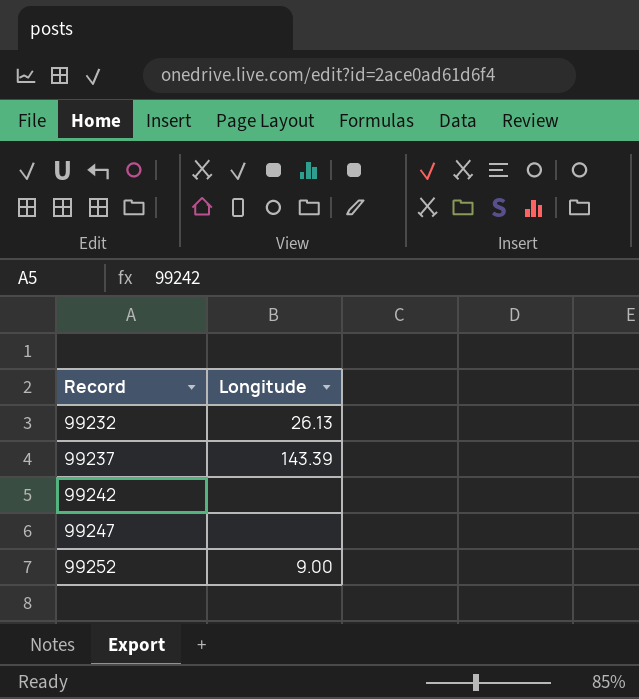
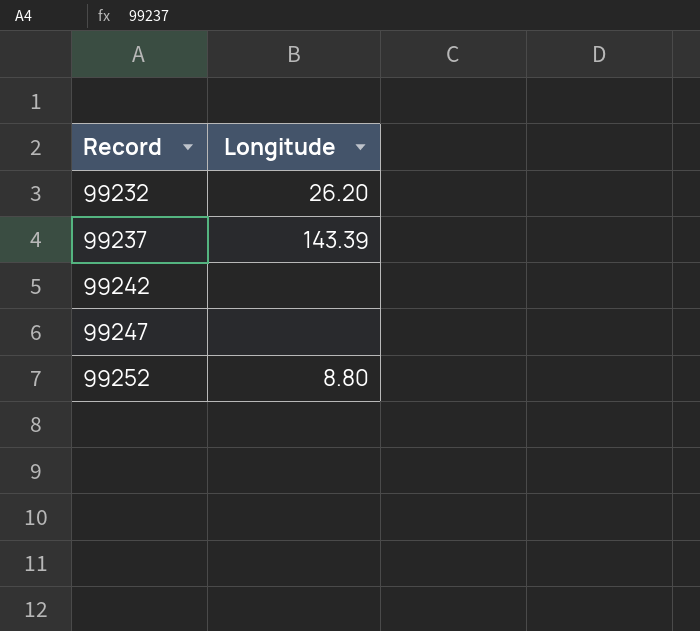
99232 | Longitude: 26.13 -> 26.20
99252 | Longitude: 9.00 -> 8.80

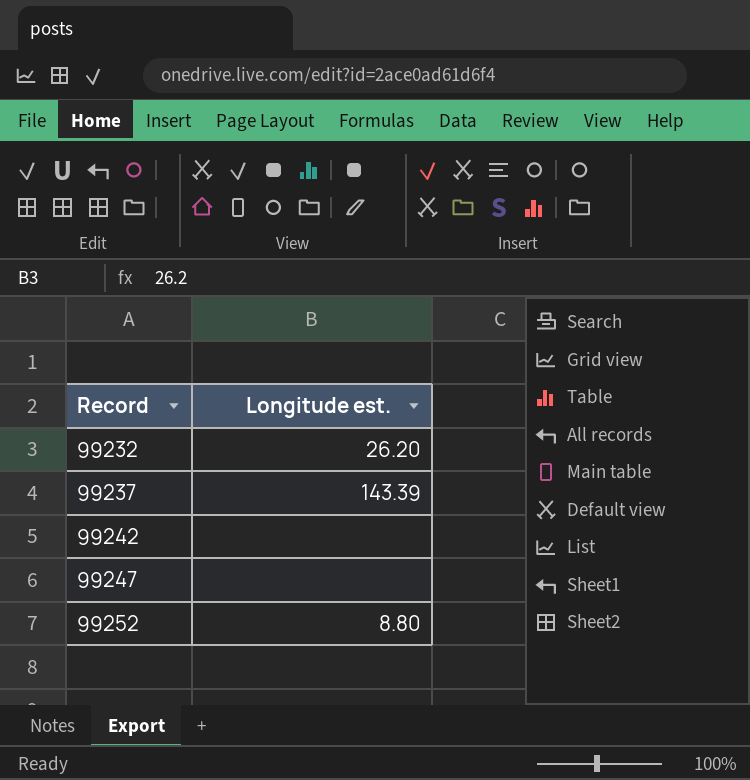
column name: Longitude -> Longitude est.

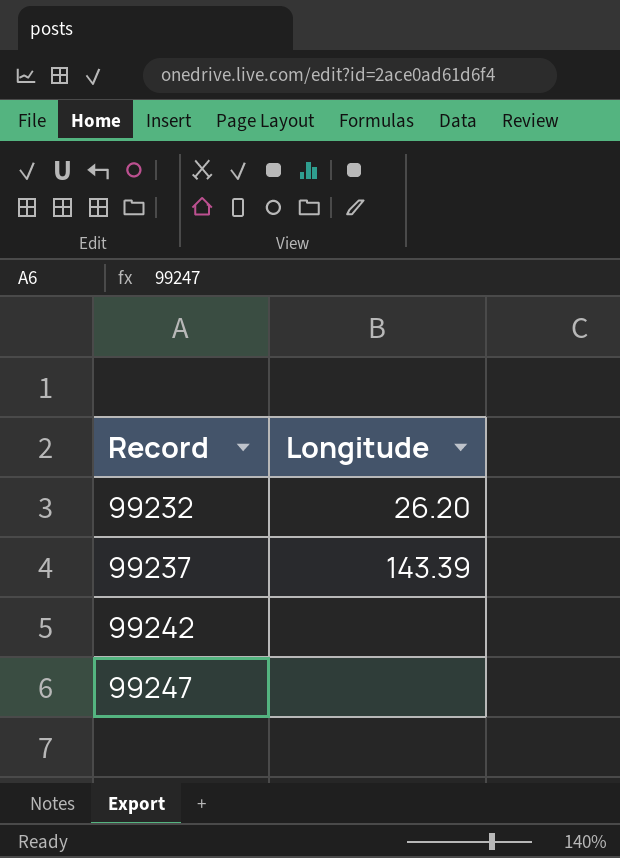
column name: Longitude est. -> Longitude
row 99252: 8.80 -> none

